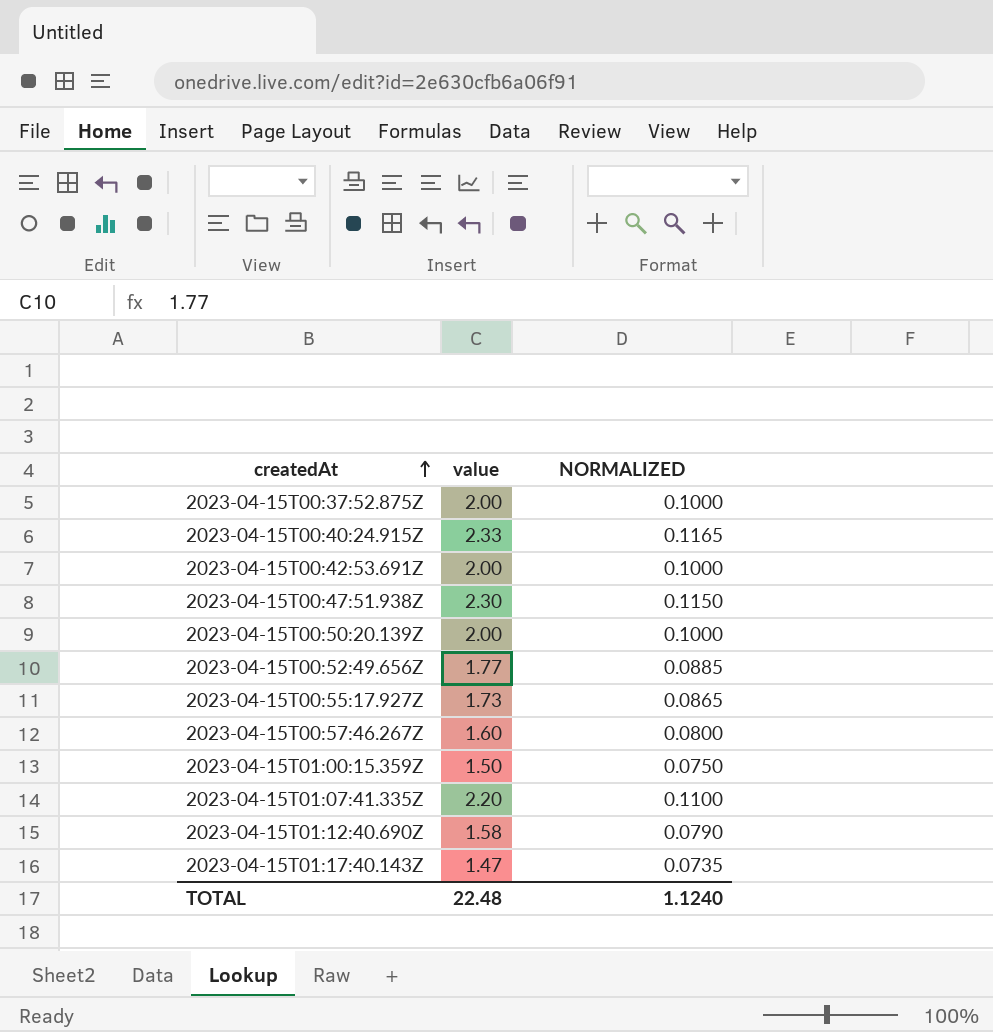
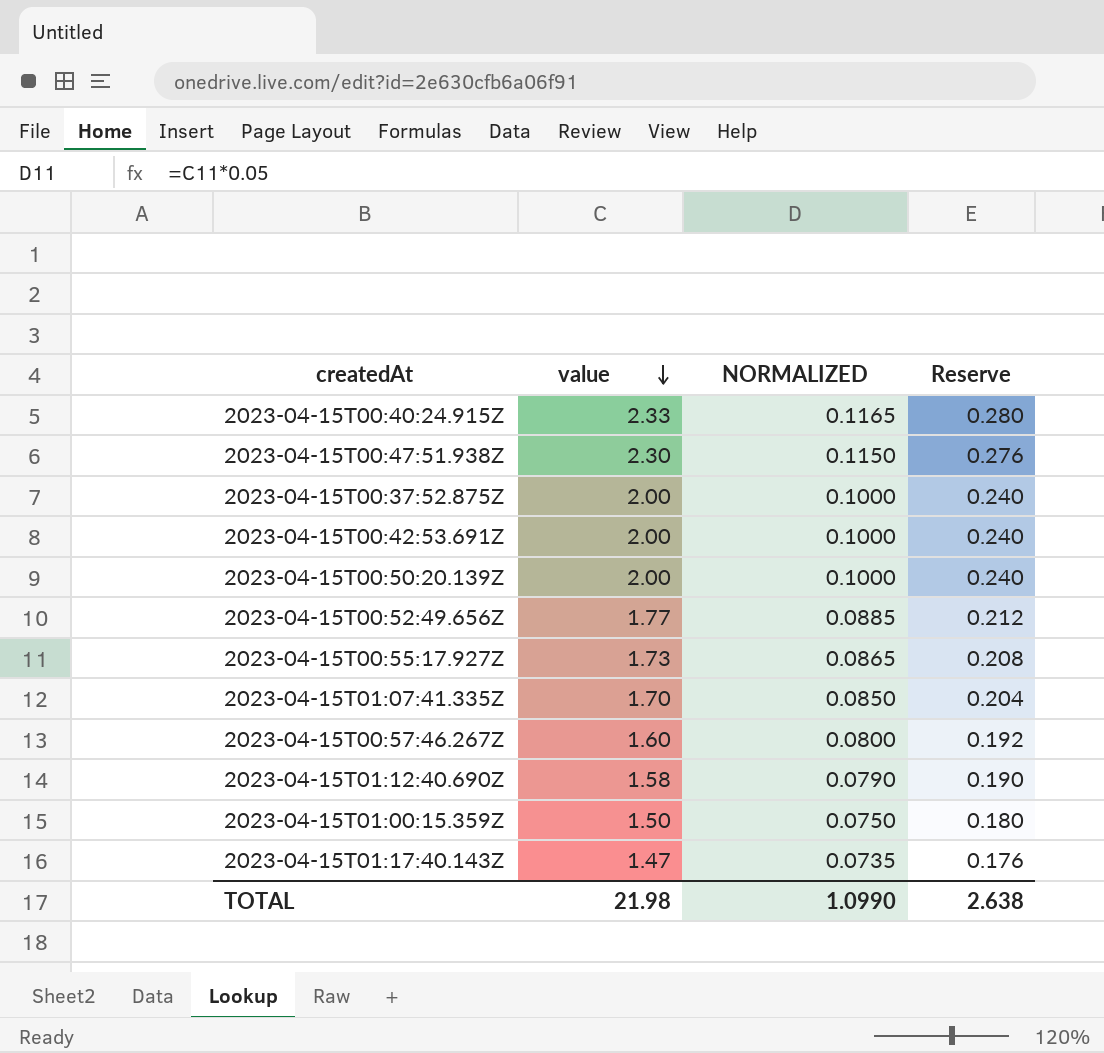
row order: createdAt ascending -> value descending
column Reserve | formula: none -> [value] * 0.12
2023-04-15T01:07:41.335Z | value: 2.20 -> 1.70
2023-04-15T01:07:41.335Z | NORMALIZED: 0.1100 -> 0.0850
TOTAL | value: 22.48 -> 21.98
TOTAL | NORMALIZED: 1.1240 -> 1.0990

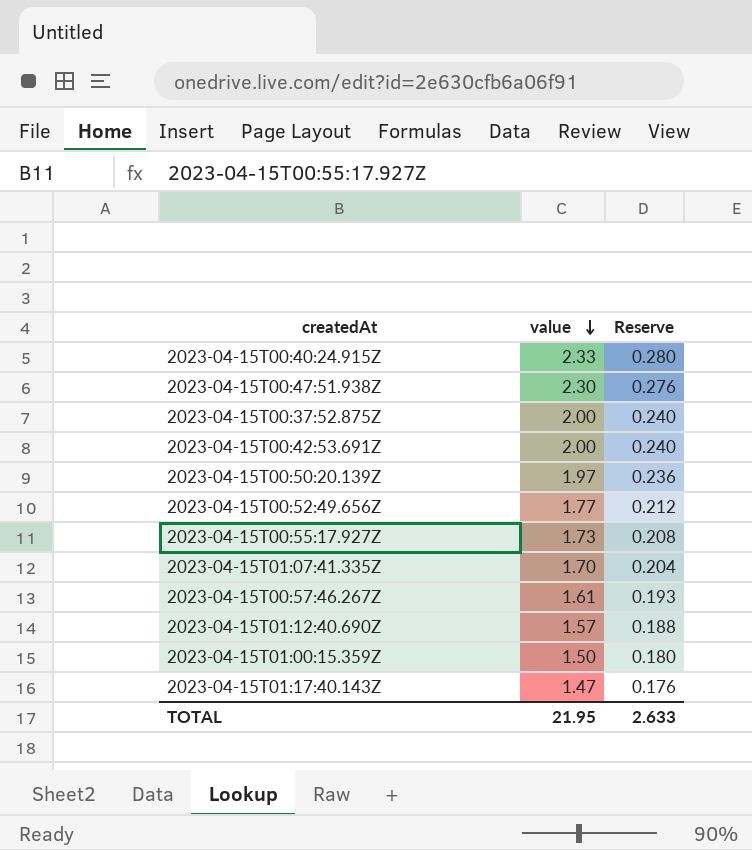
column NORMALIZED | formula: [value] * 0.05 -> none
2023-04-15T00:50:20.139Z | value: 2.00 -> 1.97
2023-04-15T00:50:20.139Z | Reserve: 0.240 -> 0.236
2023-04-15T00:57:46.267Z | value: 1.60 -> 1.61
2023-04-15T00:57:46.267Z | Reserve: 0.192 -> 0.193
2023-04-15T01:12:40.690Z | value: 1.58 -> 1.57
2023-04-15T01:12:40.690Z | Reserve: 0.190 -> 0.188
TOTAL | value: 21.98 -> 21.95
TOTAL | Reserve: 2.638 -> 2.633

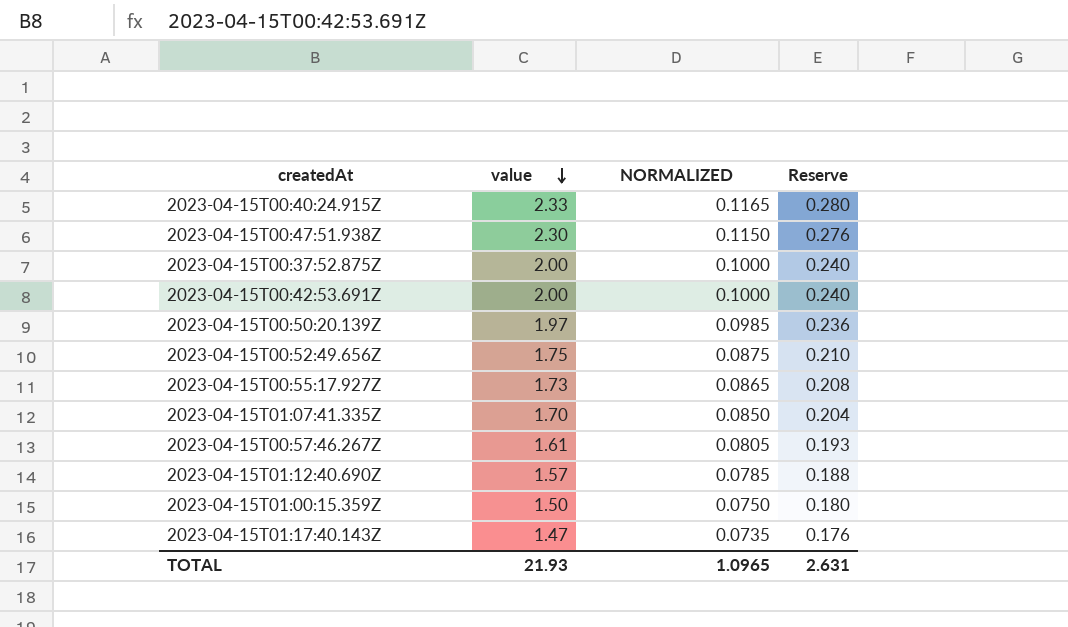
column NORMALIZED | formula: none -> [value] * 0.05
2023-04-15T00:52:49.656Z | value: 1.77 -> 1.75
2023-04-15T00:52:49.656Z | Reserve: 0.212 -> 0.210
TOTAL | value: 21.95 -> 21.93
TOTAL | Reserve: 2.633 -> 2.631

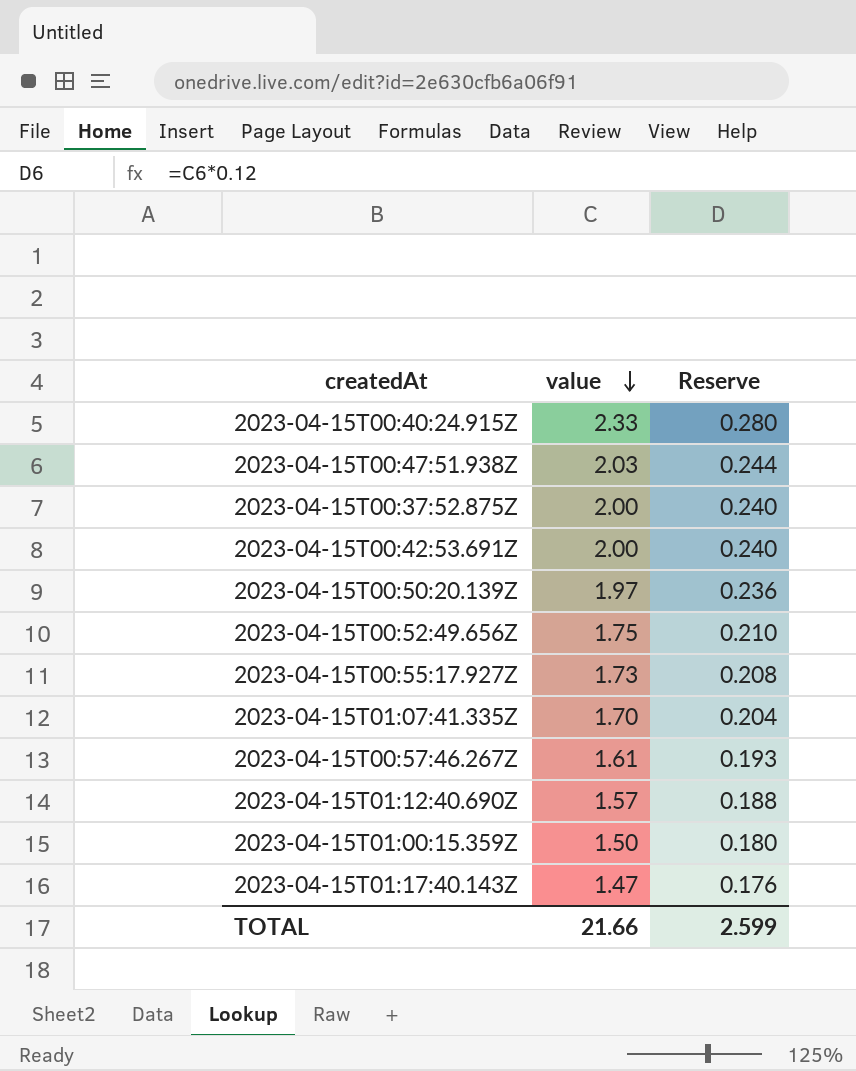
column NORMALIZED | formula: [value] * 0.05 -> none
2023-04-15T00:47:51.938Z | value: 2.30 -> 2.03
2023-04-15T00:47:51.938Z | Reserve: 0.276 -> 0.244
TOTAL | value: 21.93 -> 21.66
TOTAL | Reserve: 2.631 -> 2.599

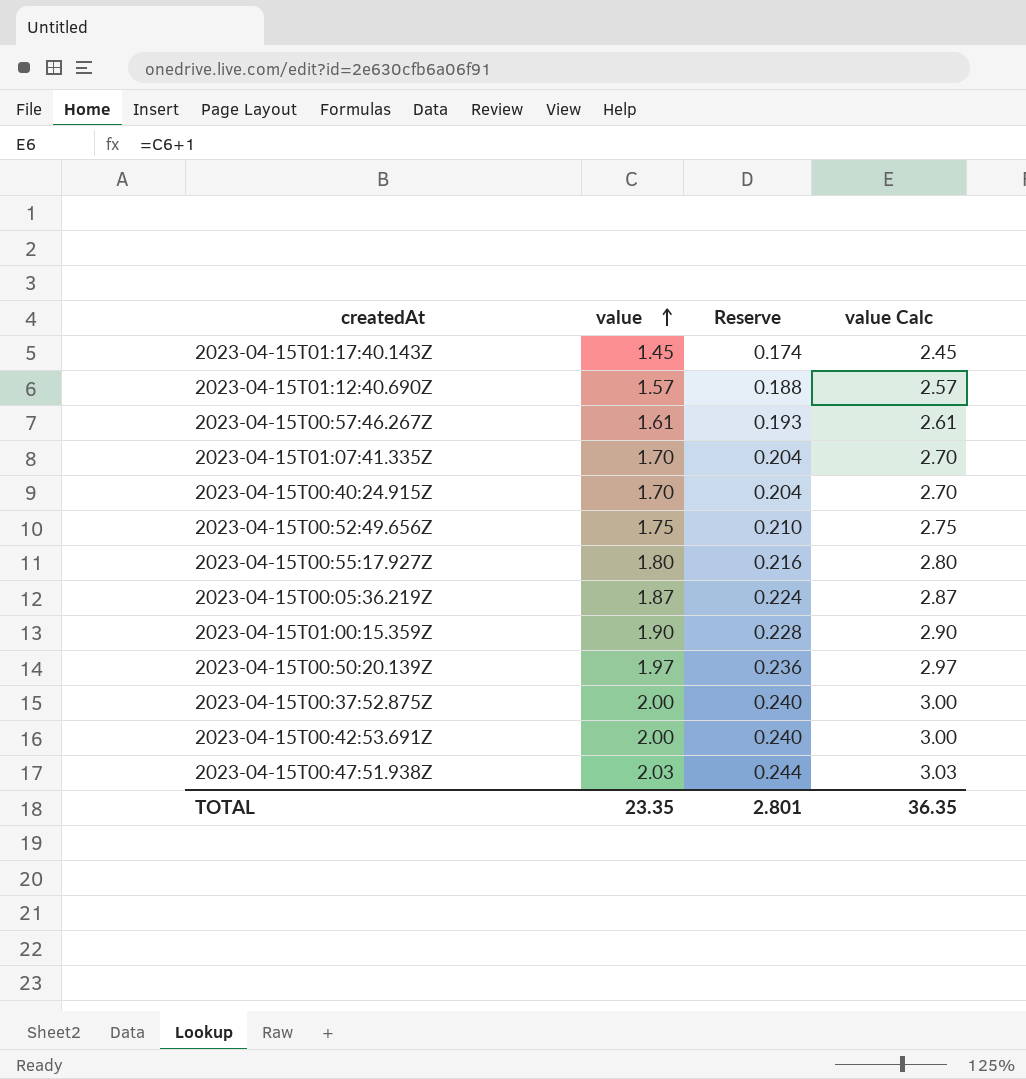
row order: value descending -> value ascending
column value Calc | formula: none -> [value] + 1
2023-04-15T01:17:40.143Z | value: 1.47 -> 1.45
2023-04-15T01:17:40.143Z | Reserve: 0.176 -> 0.174
2023-04-15T00:40:24.915Z | value: 2.33 -> 1.70
2023-04-15T00:40:24.915Z | Reserve: 0.280 -> 0.204
2023-04-15T00:55:17.927Z | value: 1.73 -> 1.80
2023-04-15T00:55:17.927Z | Reserve: 0.208 -> 0.216
row 2023-04-15T00:05:36.219Z: none -> 1.87 | 0.224 | 2.87
2023-04-15T01:00:15.359Z | value: 1.50 -> 1.90
2023-04-15T01:00:15.359Z | Reserve: 0.180 -> 0.228
TOTAL | value: 21.66 -> 23.35
TOTAL | Reserve: 2.599 -> 2.801

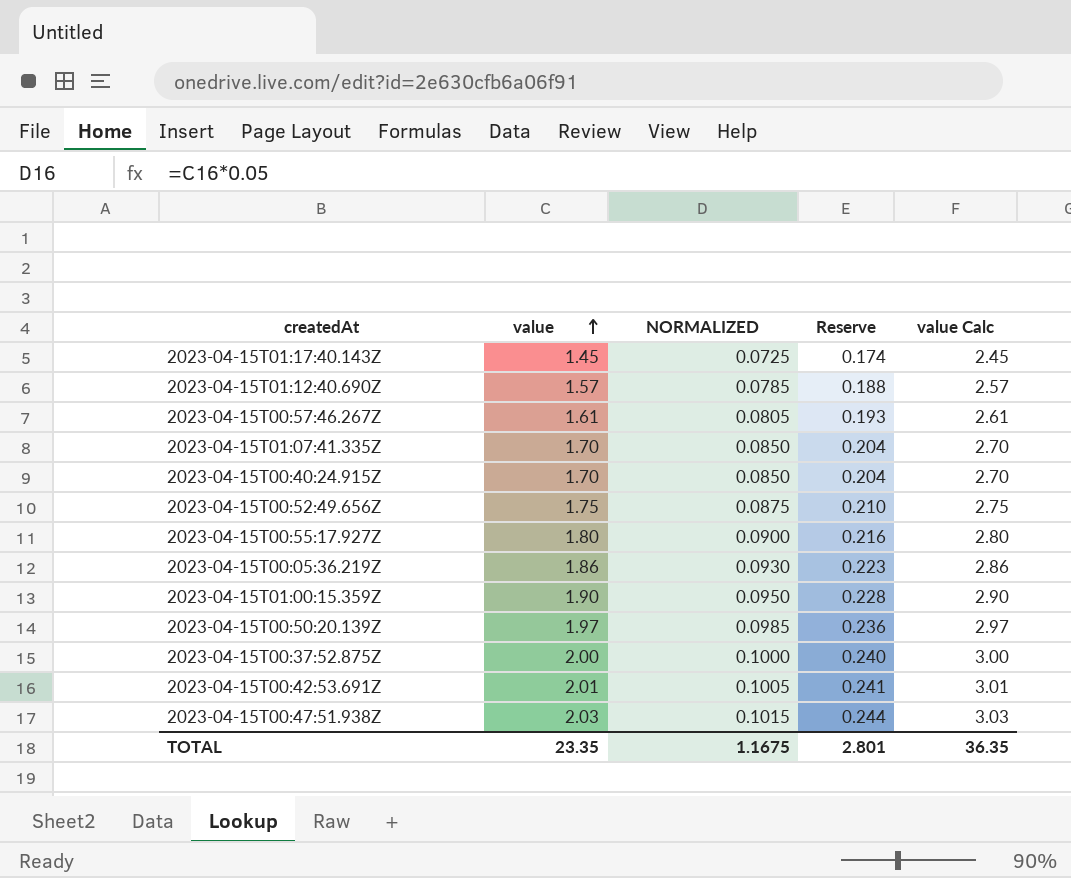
column NORMALIZED | formula: none -> [value] * 0.05
2023-04-15T00:05:36.219Z | value: 1.87 -> 1.86
2023-04-15T00:05:36.219Z | Reserve: 0.224 -> 0.223
2023-04-15T00:05:36.219Z | value Calc: 2.87 -> 2.86
2023-04-15T00:42:53.691Z | value: 2.00 -> 2.01
2023-04-15T00:42:53.691Z | Reserve: 0.240 -> 0.241
2023-04-15T00:42:53.691Z | value Calc: 3.00 -> 3.01

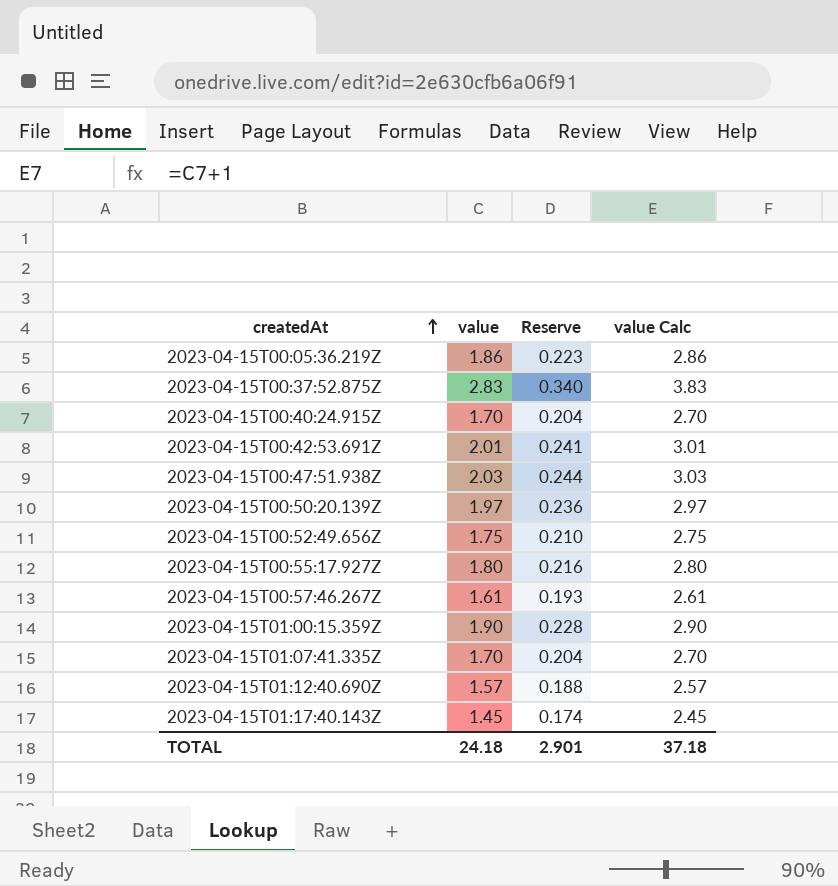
row order: value ascending -> createdAt ascending
column NORMALIZED | formula: [value] * 0.05 -> none
2023-04-15T00:37:52.875Z | value: 2.00 -> 2.83
2023-04-15T00:37:52.875Z | Reserve: 0.240 -> 0.340
2023-04-15T00:37:52.875Z | value Calc: 3.00 -> 3.83
TOTAL | value: 23.35 -> 24.18
TOTAL | Reserve: 2.801 -> 2.901
TOTAL | value Calc: 36.35 -> 37.18

